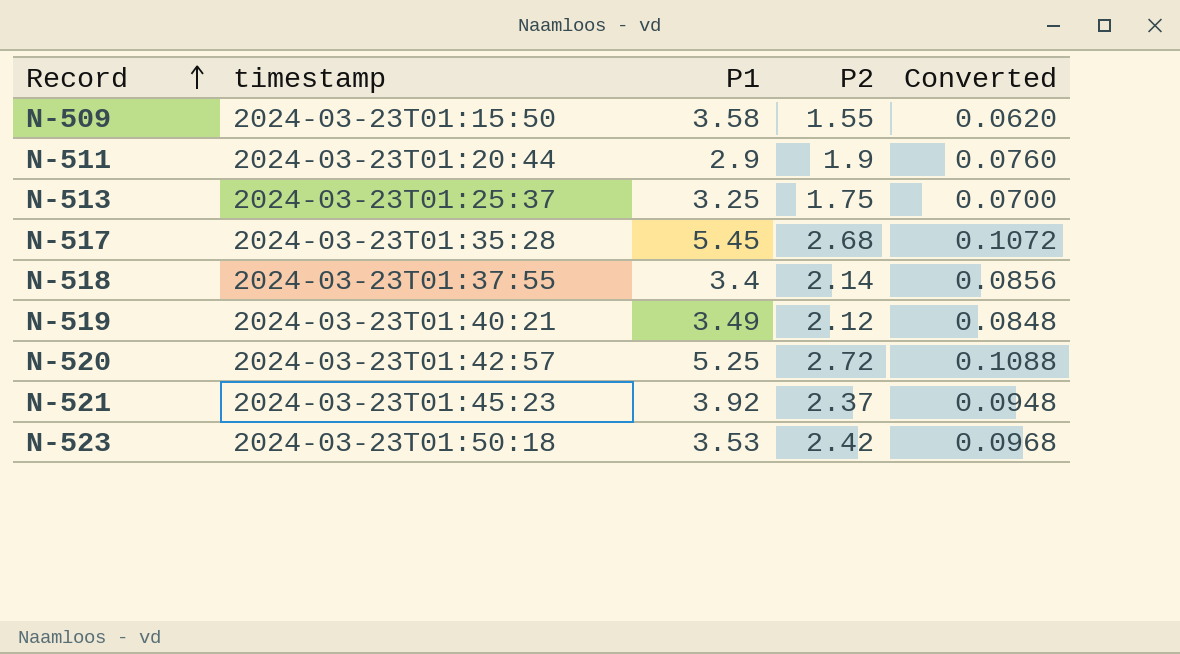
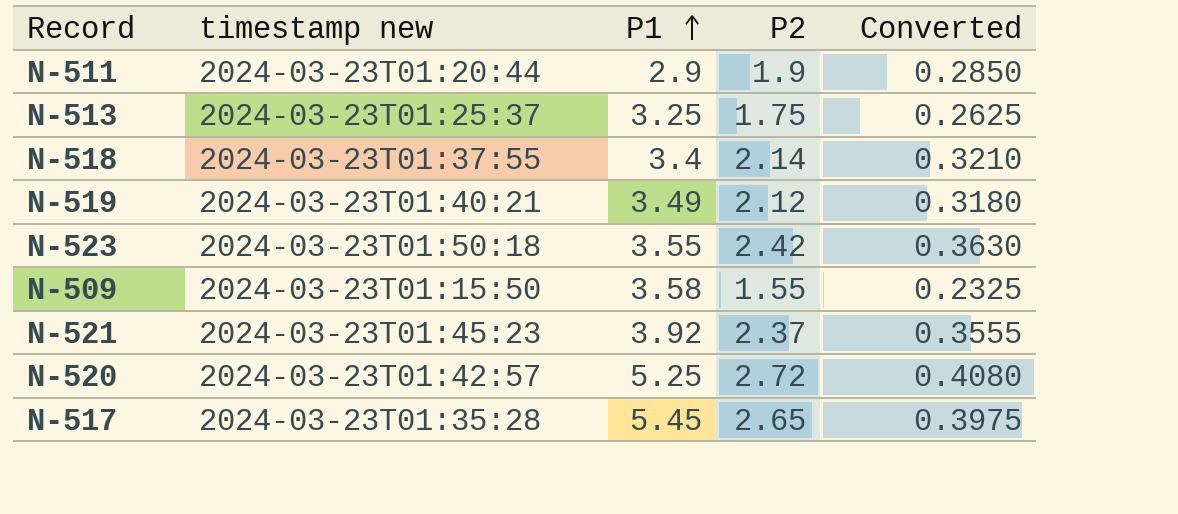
row order: Record ascending -> P1 ascending
column name: timestamp -> timestamp new
column Converted | formula: [P2] * 0.04 -> [P2] * 0.15
N-523 | P1: 3.53 -> 3.55
N-517 | P2: 2.68 -> 2.65

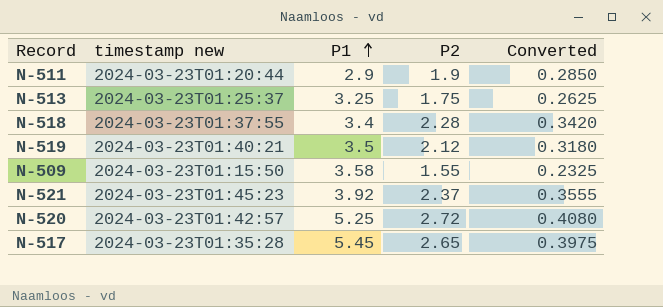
row N-523: 2024-03-23T01:50:18 | 3.55 | 2.42 | 0.3630 -> none
N-518 | P2: 2.14 -> 2.28
N-518 | Converted: 0.3210 -> 0.3420
N-519 | P1: 3.49 -> 3.5

